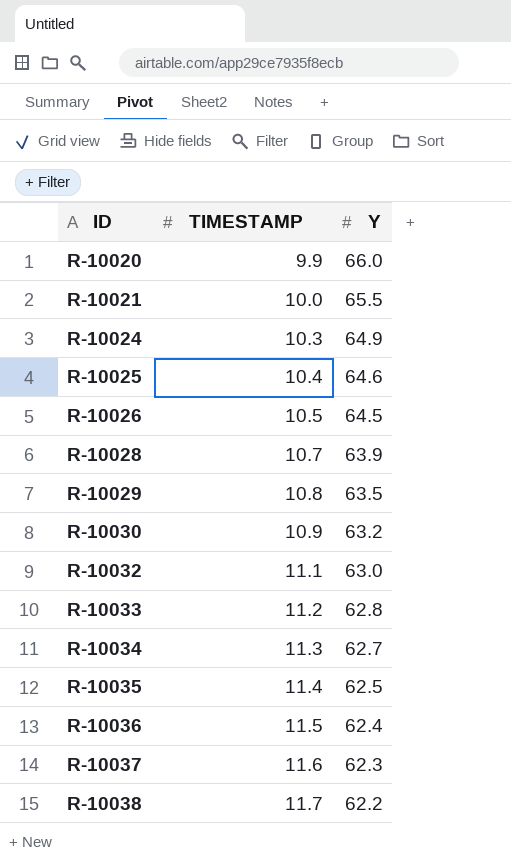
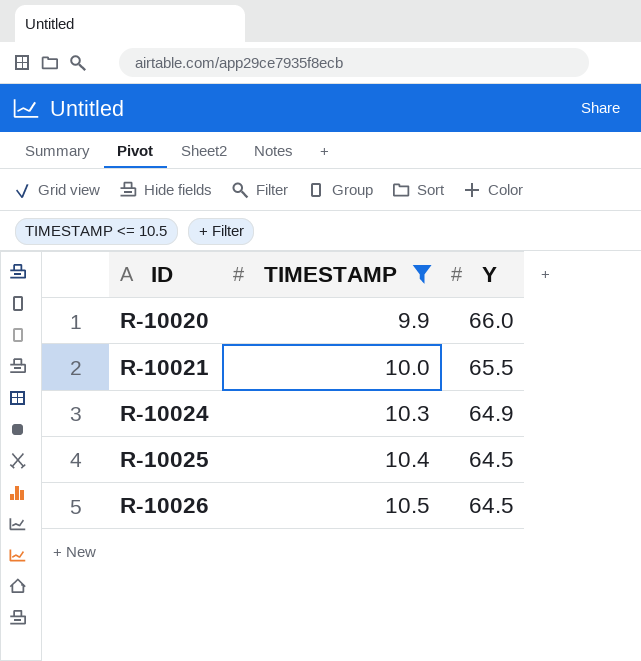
filter: none -> TIMESTAMP <= 10.5
R-10025 | Y: 64.6 -> 64.5

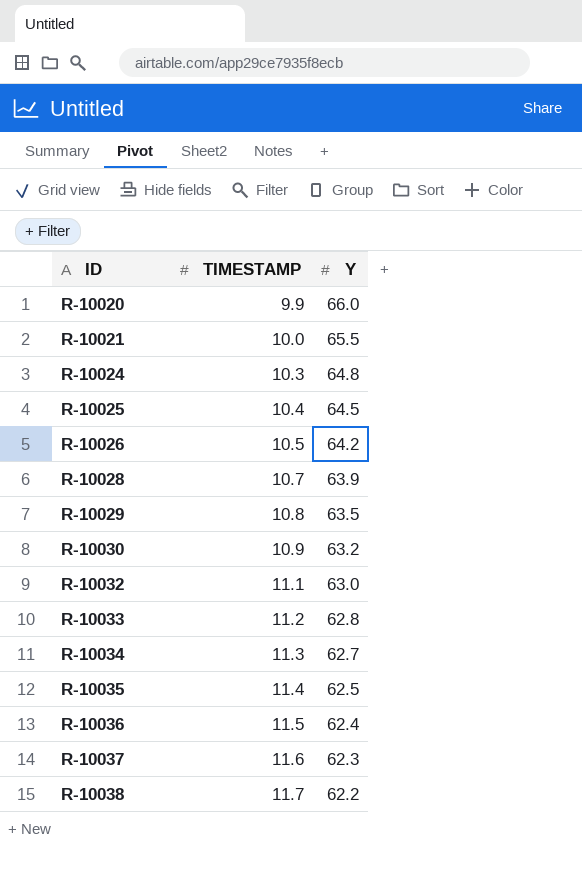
filter: TIMESTAMP <= 10.5 -> none
R-10024 | Y: 64.9 -> 64.8
R-10026 | Y: 64.5 -> 64.2

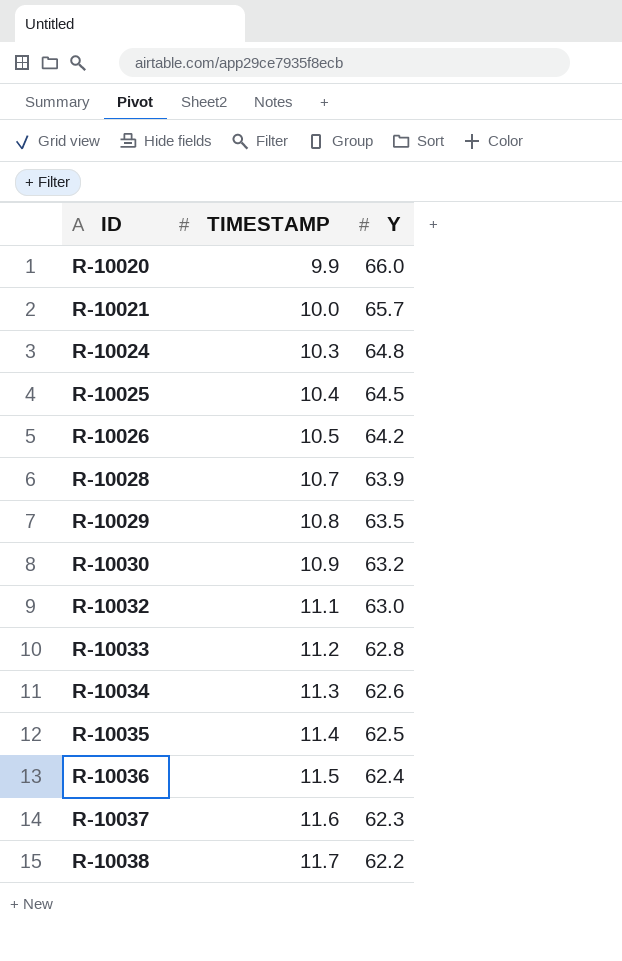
R-10021 | Y: 65.5 -> 65.7
R-10034 | Y: 62.7 -> 62.6

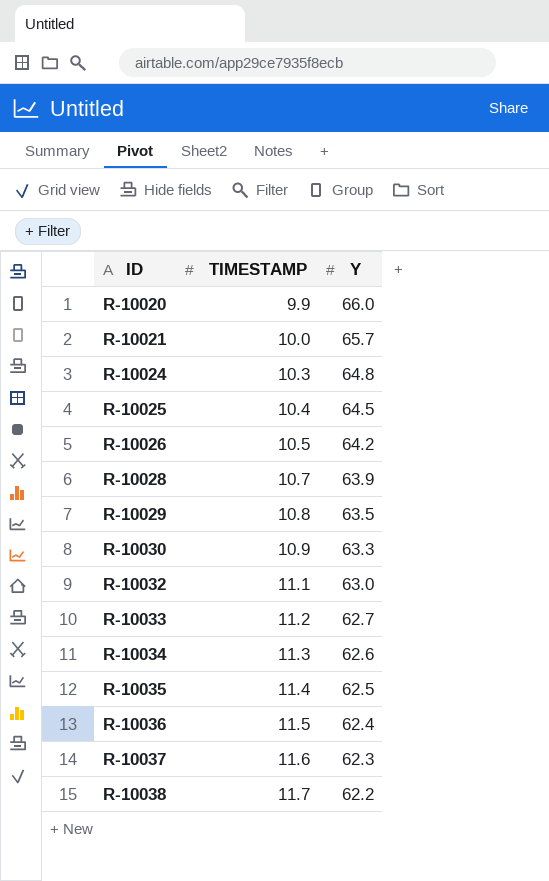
R-10030 | Y: 63.2 -> 63.3
R-10033 | Y: 62.8 -> 62.7

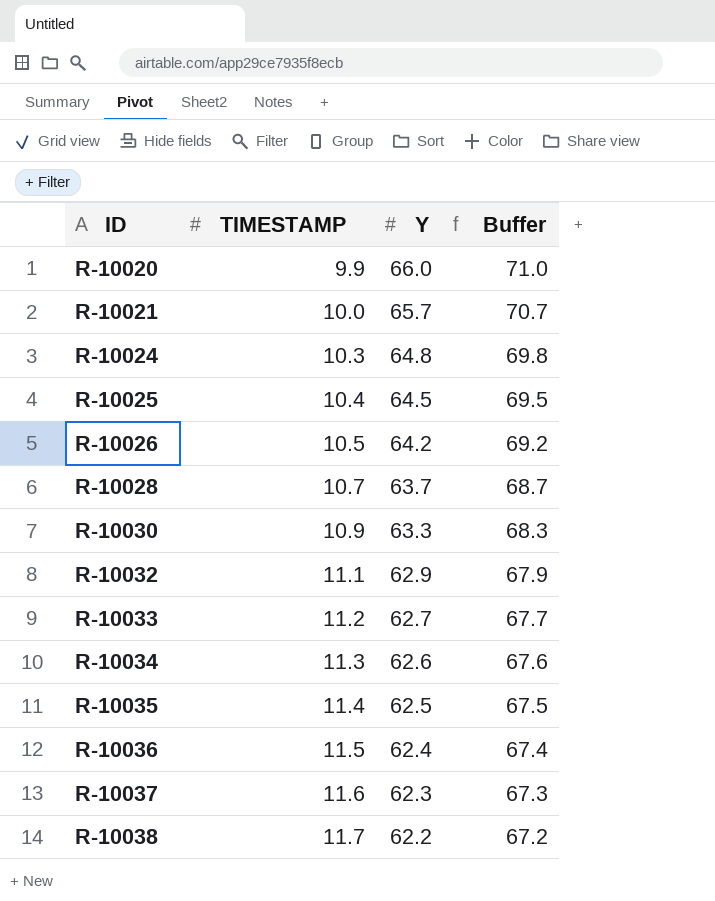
column Buffer | formula: none -> [Y] + 5
row R-10029: 10.8 | 63.5 -> none
R-10028 | Y: 63.9 -> 63.7
R-10032 | Y: 63.0 -> 62.9

